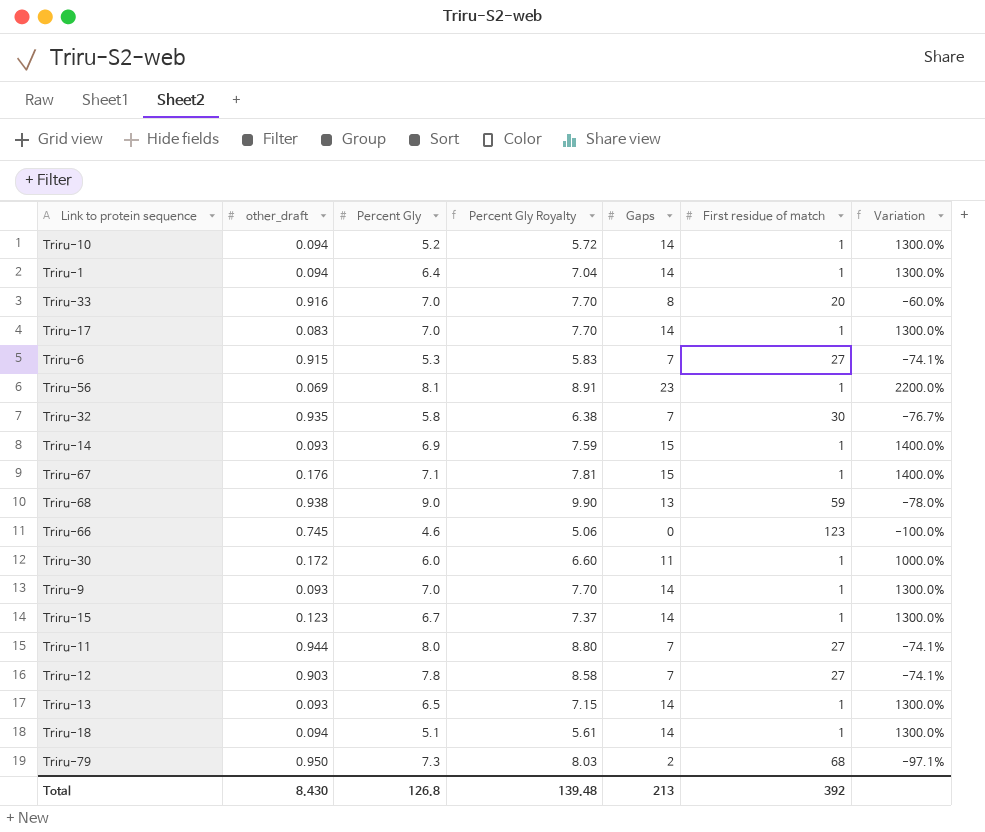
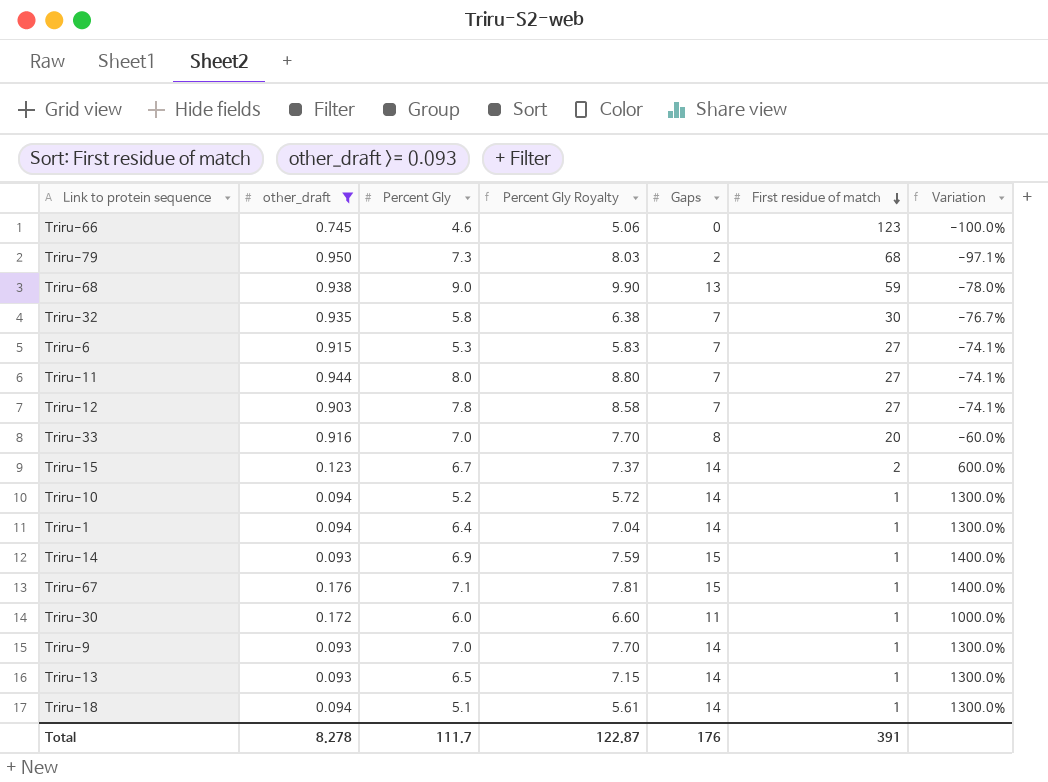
filter: none -> other_draft >= 0.093
row order: none -> First residue of match descending
Triru-15 | First residue of match: 1 -> 2
Triru-15 | Variation: 1300.0% -> 600.0%
Total | other_draft: 8.430 -> 8.278
Total | Percent Gly: 126.8 -> 111.7
Total | Percent Gly Royalty: 139.48 -> 122.87
Total | Gaps: 213 -> 176
Total | First residue of match: 392 -> 391

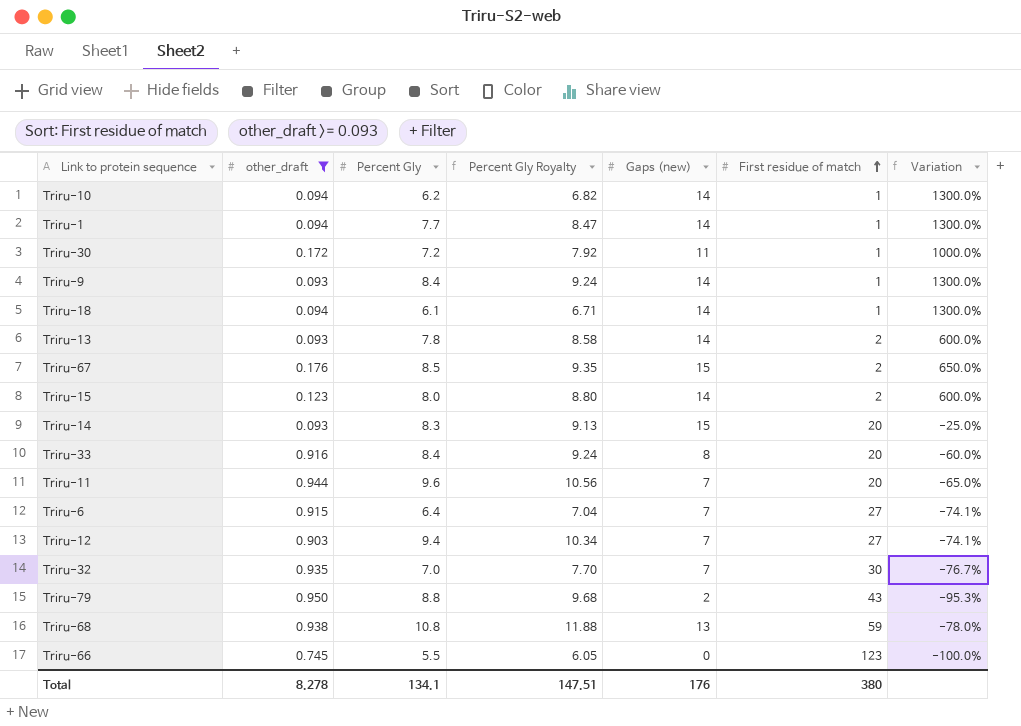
row order: First residue of match descending -> First residue of match ascending
column name: Gaps -> Gaps (new)
Triru-10 | Percent Gly: 5.2 -> 6.2
Triru-10 | Percent Gly Royalty: 5.72 -> 6.82
Triru-1 | Percent Gly: 6.4 -> 7.7
Triru-1 | Percent Gly Royalty: 7.04 -> 8.47
Triru-30 | Percent Gly: 6.0 -> 7.2
Triru-30 | Percent Gly Royalty: 6.60 -> 7.92
Triru-9 | Percent Gly: 7.0 -> 8.4
Triru-9 | Percent Gly Royalty: 7.70 -> 9.24
Triru-18 | Percent Gly: 5.1 -> 6.1
Triru-18 | Percent Gly Royalty: 5.61 -> 6.71
Triru-13 | Percent Gly: 6.5 -> 7.8
Triru-13 | Percent Gly Royalty: 7.15 -> 8.58
Triru-13 | First residue of match: 1 -> 2
Triru-13 | Variation: 1300.0% -> 600.0%
Triru-67 | Percent Gly: 7.1 -> 8.5
Triru-67 | Percent Gly Royalty: 7.81 -> 9.35
Triru-67 | First residue of match: 1 -> 2
Triru-67 | Variation: 1400.0% -> 650.0%
Triru-15 | Percent Gly: 6.7 -> 8.0
Triru-15 | Percent Gly Royalty: 7.37 -> 8.80
Triru-14 | Percent Gly: 6.9 -> 8.3
Triru-14 | Percent Gly Royalty: 7.59 -> 9.13
Triru-14 | First residue of match: 1 -> 20
Triru-14 | Variation: 1400.0% -> -25.0%
Triru-33 | Percent Gly: 7.0 -> 8.4
Triru-33 | Percent Gly Royalty: 7.70 -> 9.24
Triru-11 | Percent Gly: 8.0 -> 9.6
Triru-11 | Percent Gly Royalty: 8.80 -> 10.56
Triru-11 | First residue of match: 27 -> 20
Triru-11 | Variation: -74.1% -> -65.0%
Triru-6 | Percent Gly: 5.3 -> 6.4
Triru-6 | Percent Gly Royalty: 5.83 -> 7.04
Triru-12 | Percent Gly: 7.8 -> 9.4
Triru-12 | Percent Gly Royalty: 8.58 -> 10.34
Triru-32 | Percent Gly: 5.8 -> 7.0
Triru-32 | Percent Gly Royalty: 6.38 -> 7.70
Triru-79 | Percent Gly: 7.3 -> 8.8
Triru-79 | Percent Gly Royalty: 8.03 -> 9.68
Triru-79 | First residue of match: 68 -> 43
Triru-79 | Variation: -97.1% -> -95.3%
Triru-68 | Percent Gly: 9.0 -> 10.8
Triru-68 | Percent Gly Royalty: 9.90 -> 11.88
Triru-66 | Percent Gly: 4.6 -> 5.5
Triru-66 | Percent Gly Royalty: 5.06 -> 6.05
Total | Percent Gly: 111.7 -> 134.1
Total | Percent Gly Royalty: 122.87 -> 147.51
Total | First residue of match: 391 -> 380

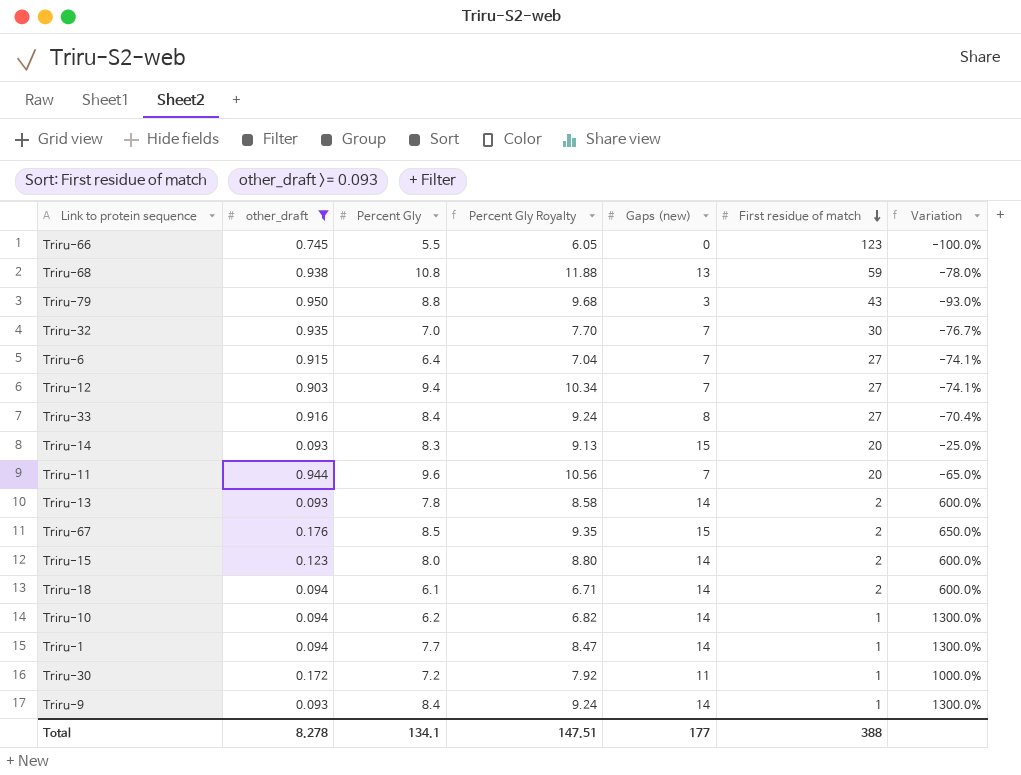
row order: First residue of match ascending -> First residue of match descending
Triru-79 | Gaps (new): 2 -> 3
Triru-79 | Variation: -95.3% -> -93.0%
Triru-33 | First residue of match: 20 -> 27
Triru-33 | Variation: -60.0% -> -70.4%
Triru-18 | First residue of match: 1 -> 2
Triru-18 | Variation: 1300.0% -> 600.0%
Total | Gaps (new): 176 -> 177
Total | First residue of match: 380 -> 388

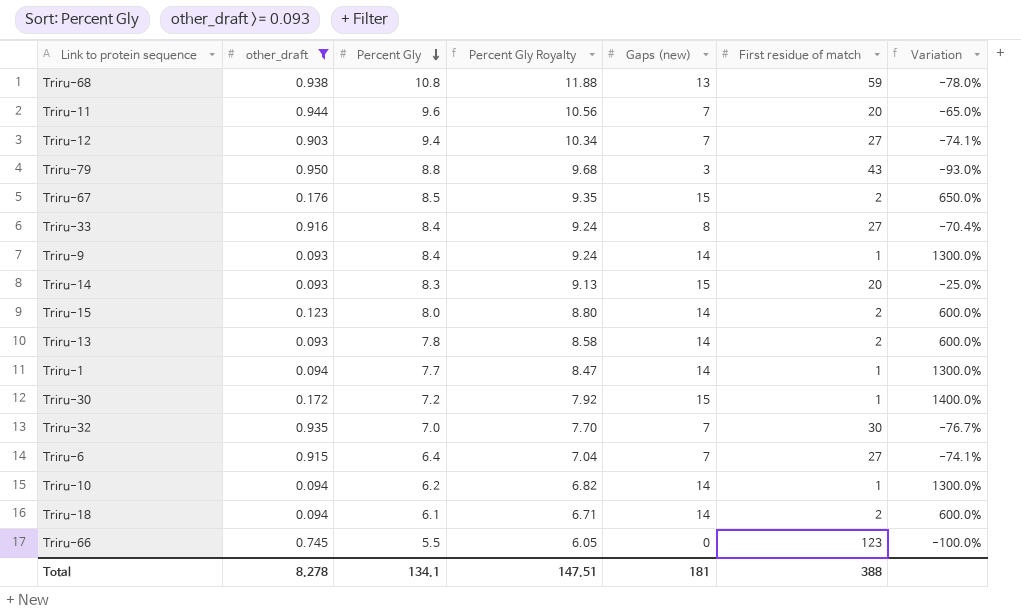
row order: First residue of match descending -> Percent Gly descending
Triru-30 | Gaps (new): 11 -> 15
Triru-30 | Variation: 1000.0% -> 1400.0%
Total | Gaps (new): 177 -> 181

